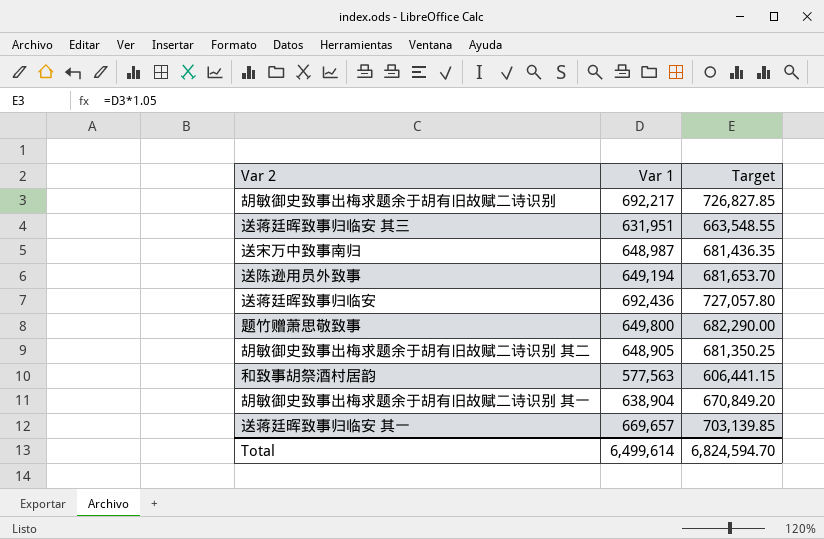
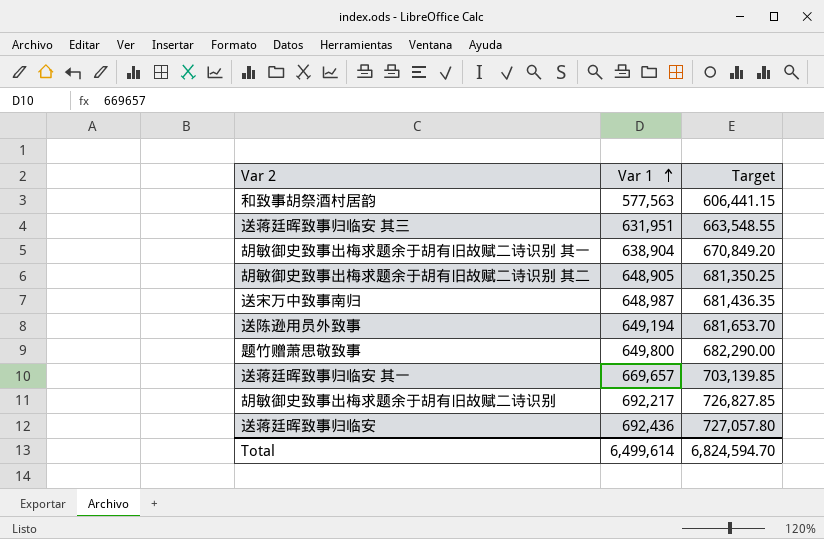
row order: none -> Var 1 ascending

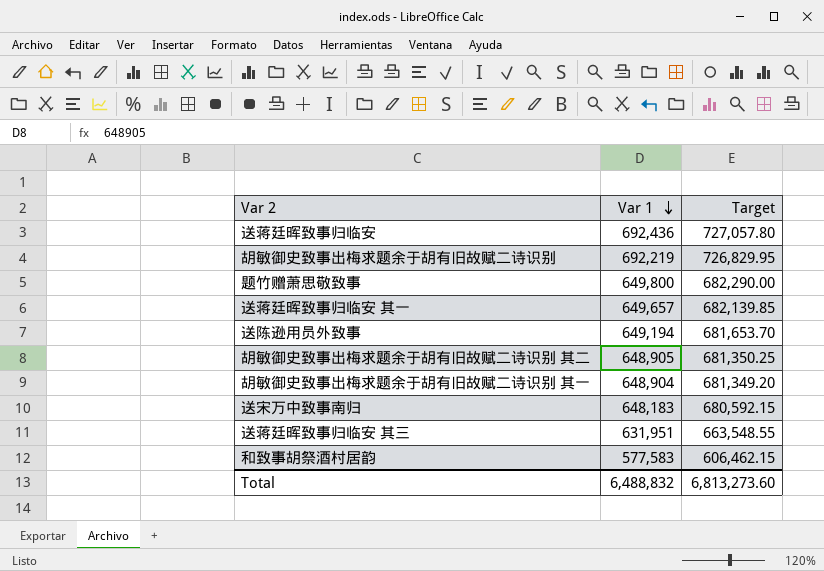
row order: Var 1 ascending -> Var 1 descending
胡敏御史致事出梅求题余于胡有旧故赋二诗识别 | Var 1: 692,217 -> 692,219
胡敏御史致事出梅求题余于胡有旧故赋二诗识别 | Target: 726,827.85 -> 726,829.95
送蒋廷晖致事归临安 其一 | Var 1: 669,657 -> 649,657
送蒋廷晖致事归临安 其一 | Target: 703,139.85 -> 682,139.85
胡敏御史致事出梅求题余于胡有旧故赋二诗识别 其一 | Var 1: 638,904 -> 648,904
胡敏御史致事出梅求题余于胡有旧故赋二诗识别 其一 | Target: 670,849.20 -> 681,349.20
送宋万中致事南归 | Var 1: 648,987 -> 648,183
送宋万中致事南归 | Target: 681,436.35 -> 680,592.15
和致事胡祭酒村居韵 | Var 1: 577,563 -> 577,583
和致事胡祭酒村居韵 | Target: 606,441.15 -> 606,462.15
Total | Var 1: 6,499,614 -> 6,488,832
Total | Target: 6,824,594.70 -> 6,813,273.60

